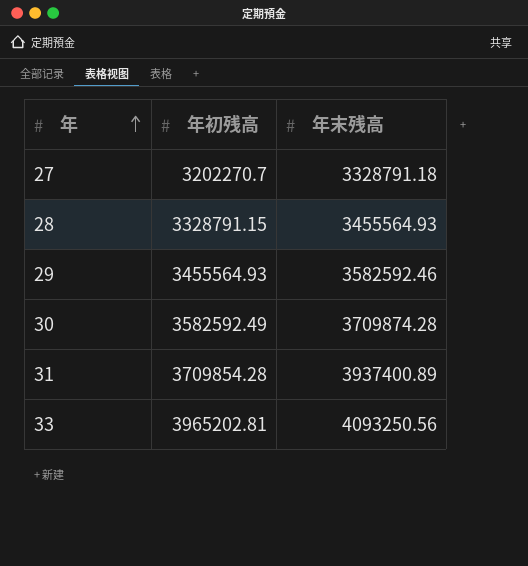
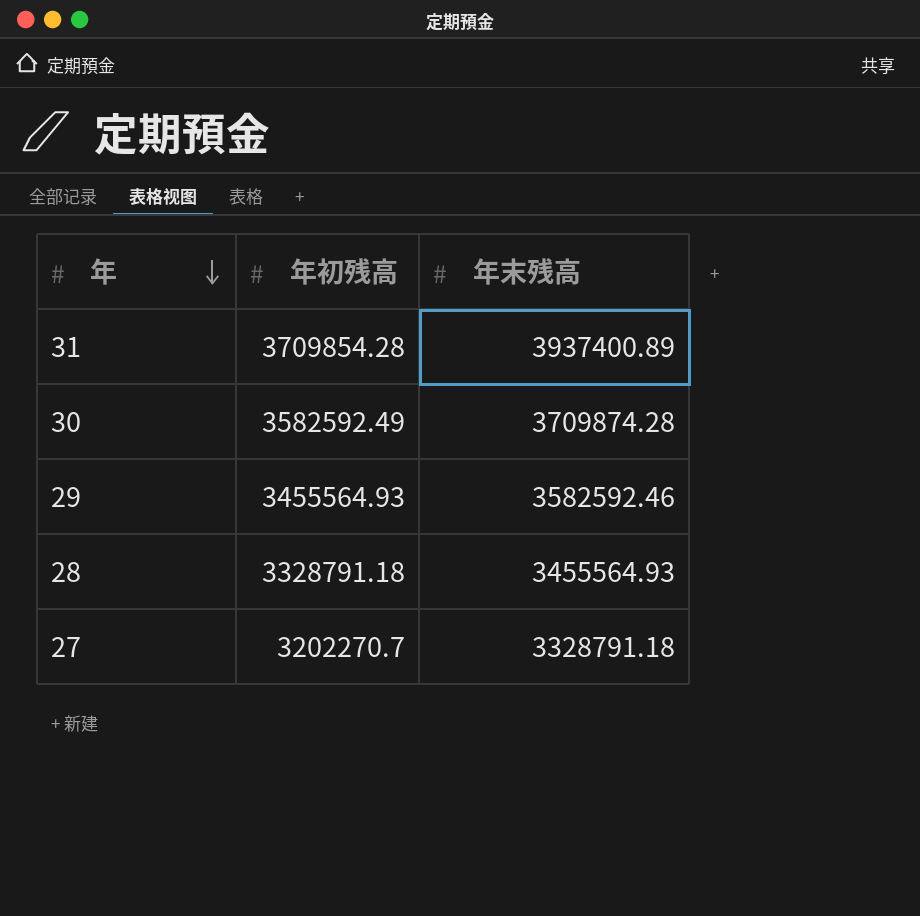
row order: 年 ascending -> 年 descending
row 33: 3965202.81 | 4093250.56 -> none
28 | 年初残高: 3328791.15 -> 3328791.18

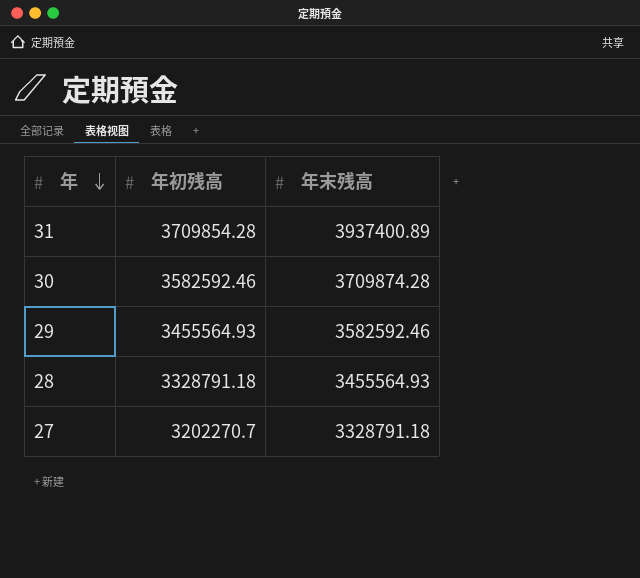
30 | 年初残高: 3582592.49 -> 3582592.46

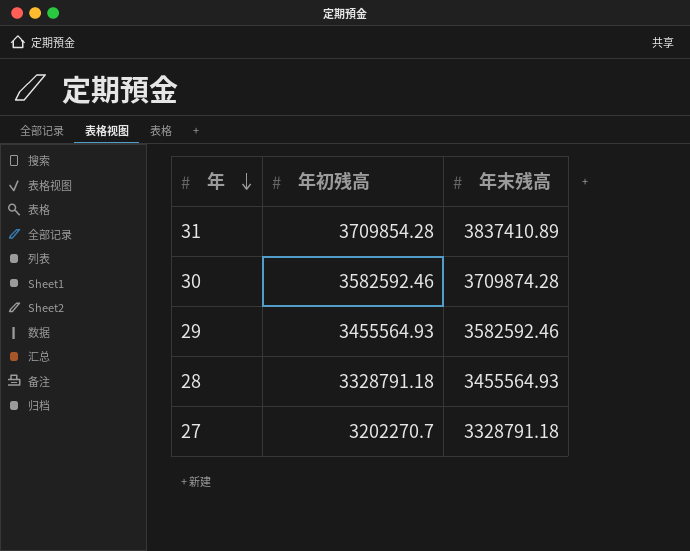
31 | 年末残高: 3937400.89 -> 3837410.89

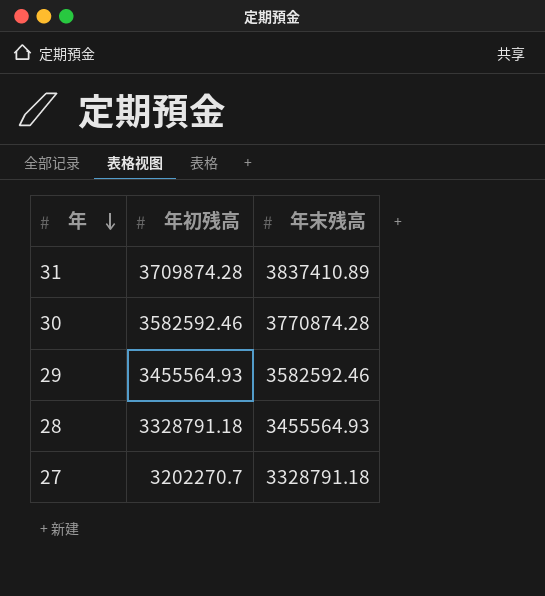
31 | 年初残高: 3709854.28 -> 3709874.28
30 | 年末残高: 3709874.28 -> 3770874.28

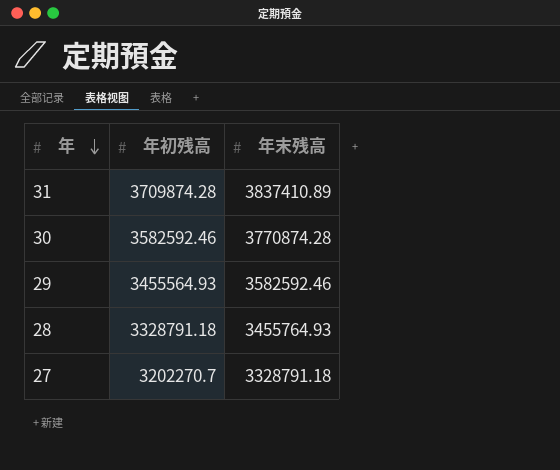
28 | 年末残高: 3455564.93 -> 3455764.93

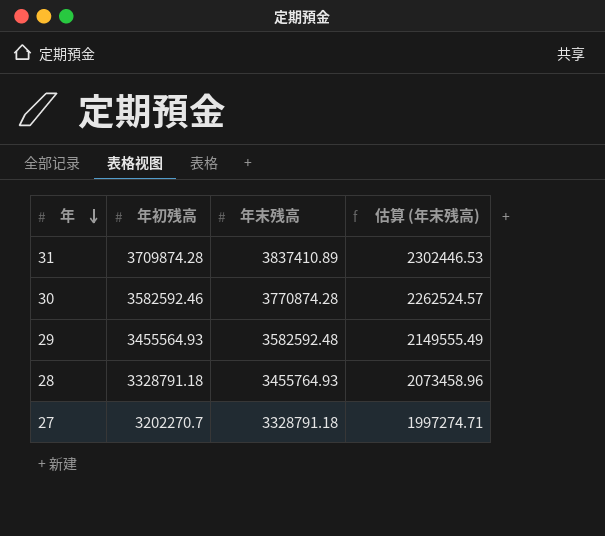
column 估算 (年末残高) | formula: none -> [年末残高] * 0.6
29 | 年末残高: 3582592.46 -> 3582592.48

